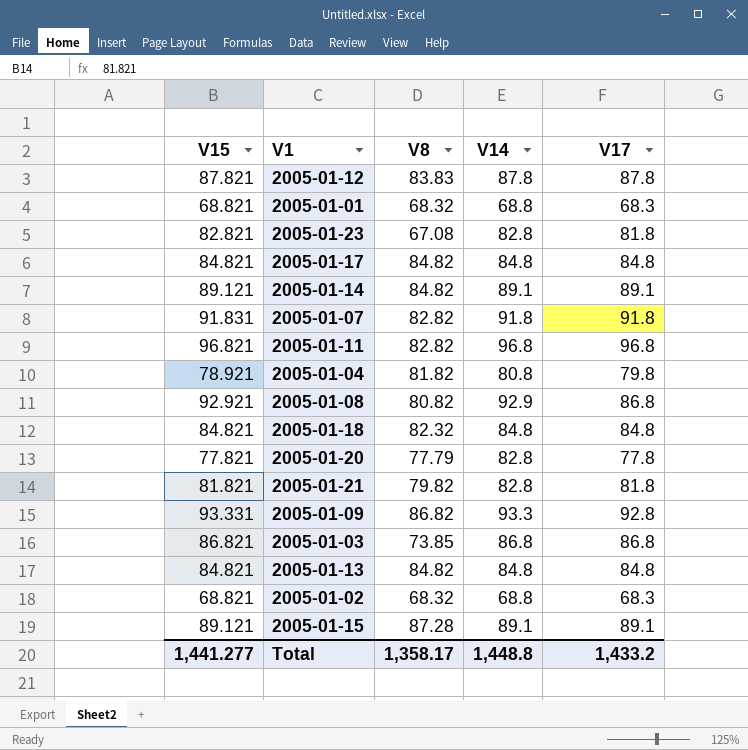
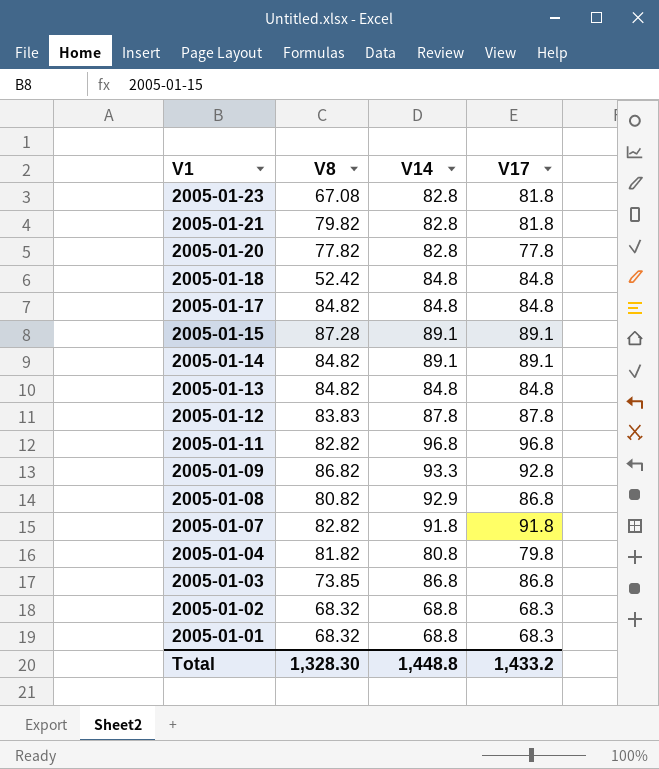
row order: none -> V1 descending
column V15 | position: 1 -> none
2005-01-20 | V8: 77.79 -> 77.82
2005-01-18 | V8: 82.32 -> 52.42
Total | V8: 1,358.17 -> 1,328.30

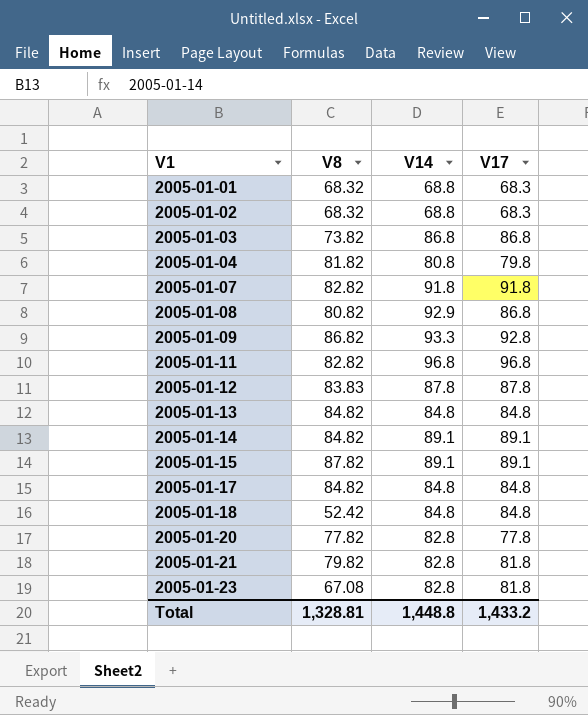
row order: V1 descending -> V1 ascending
2005-01-03 | V8: 73.85 -> 73.82
2005-01-15 | V8: 87.28 -> 87.82
Total | V8: 1,328.30 -> 1,328.81

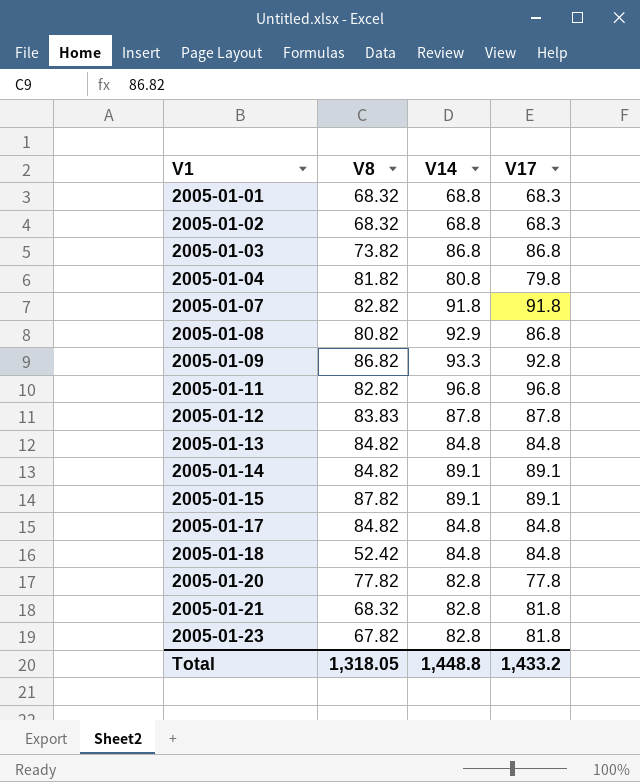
2005-01-21 | V8: 79.82 -> 68.32
2005-01-23 | V8: 67.08 -> 67.82
Total | V8: 1,328.81 -> 1,318.05

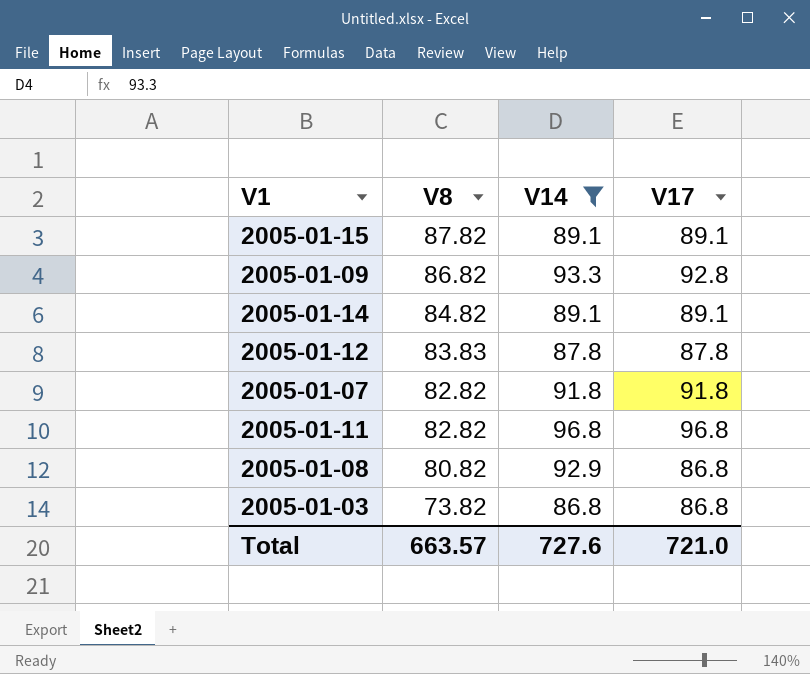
filter: none -> V14 >= 86.8
row order: V1 ascending -> V8 descending
Total | V8: 1,318.05 -> 663.57
Total | V14: 1,448.8 -> 727.6
Total | V17: 1,433.2 -> 721.0

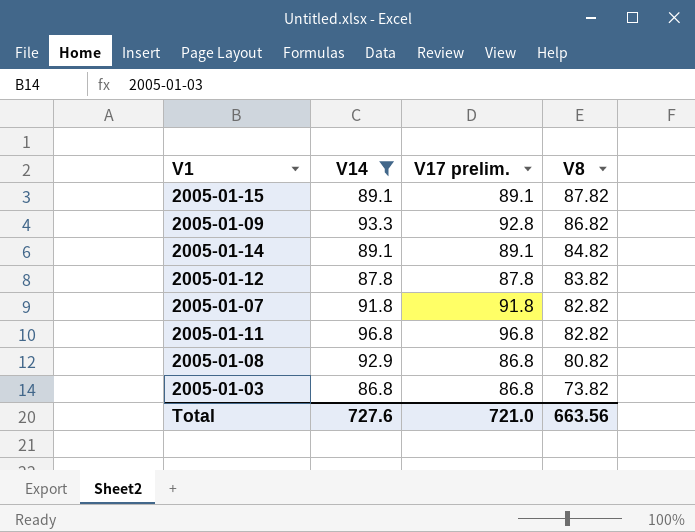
column name: V17 -> V17 prelim.
column V8 | position: 2 -> 4
2005-01-12 | V8: 83.83 -> 83.82
Total | V8: 663.57 -> 663.56

